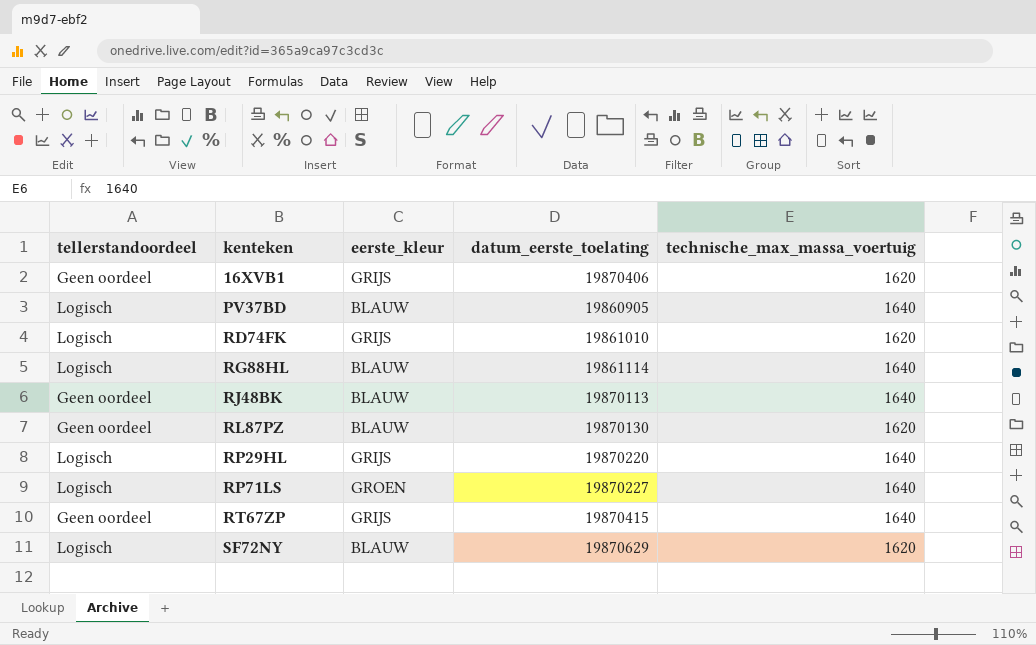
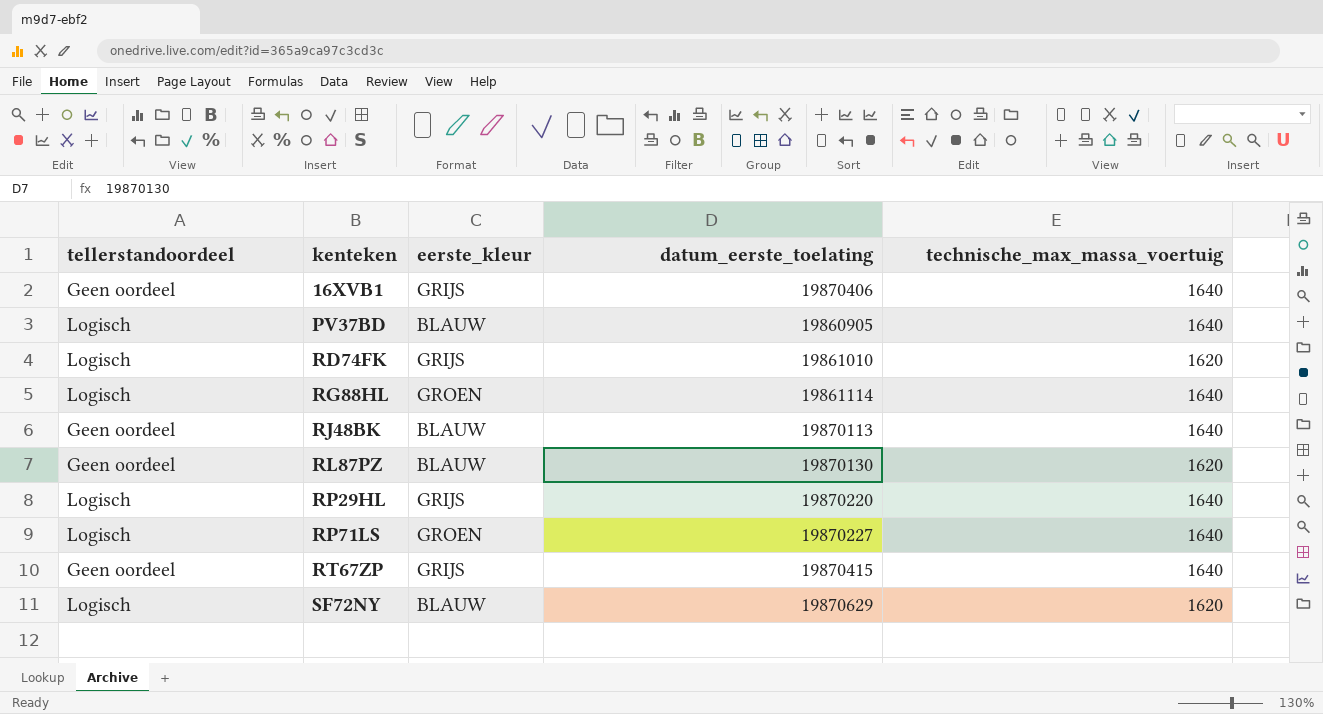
16XVB1 | technische_max_massa_voertuig: 1620 -> 1640
RG88HL | eerste_kleur: BLAUW -> GROEN

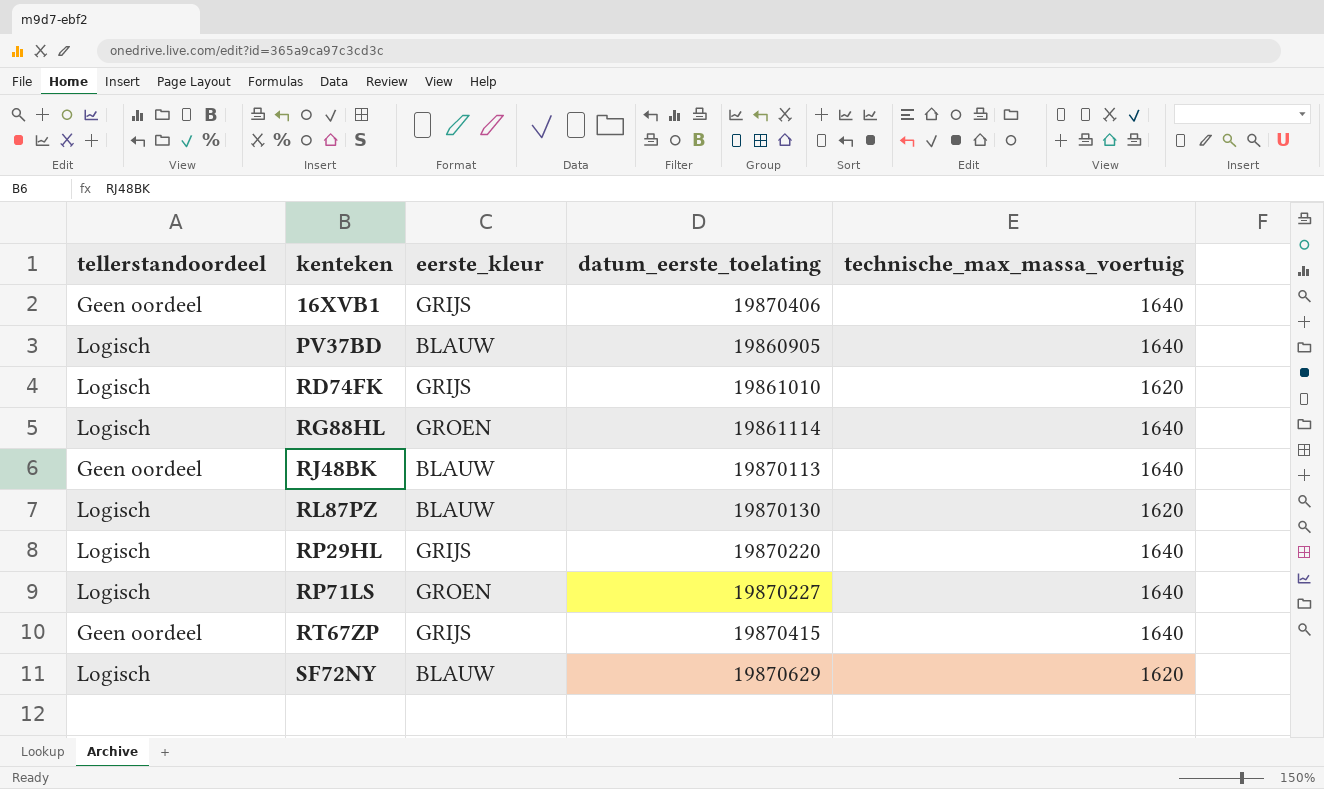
RL87PZ | tellerstandoordeel: Geen oordeel -> Logisch

